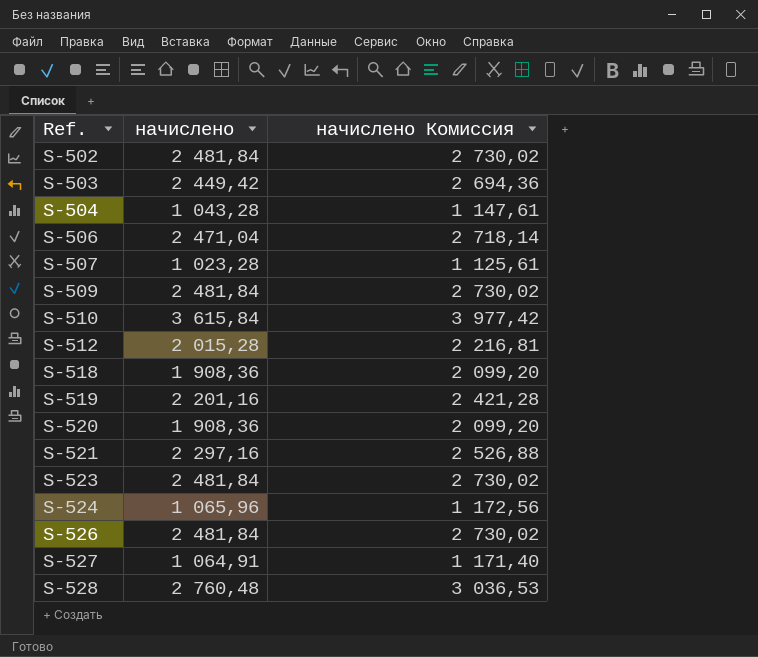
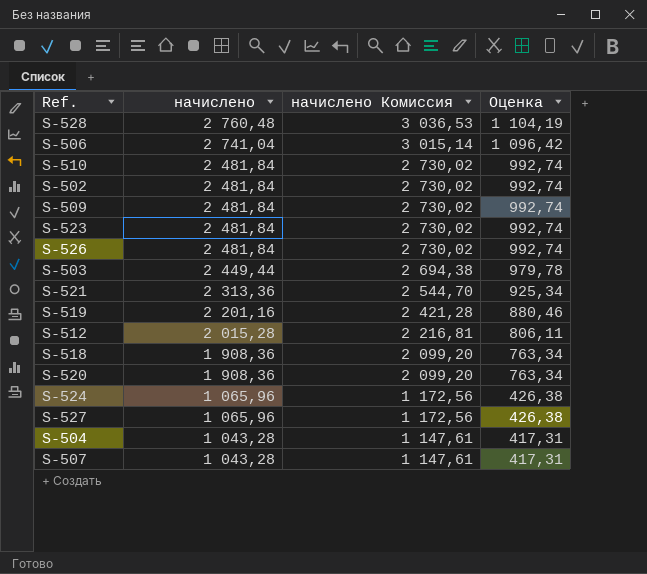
row order: Ref. ascending -> начислено descending
column Оценка | formula: none -> [начислено] * 0,4
S-506 | начислено: 2 471,04 -> 2 741,04
S-506 | начислено Комиссия: 2 718,14 -> 3 015,14
S-510 | начислено: 3 615,84 -> 2 481,84
S-510 | начислено Комиссия: 3 977,42 -> 2 730,02
S-503 | начислено: 2 449,42 -> 2 449,44
S-503 | начислено Комиссия: 2 694,36 -> 2 694,38
S-521 | начислено: 2 297,16 -> 2 313,36
S-521 | начислено Комиссия: 2 526,88 -> 2 544,70
S-527 | начислено: 1 064,91 -> 1 065,96
S-527 | начислено Комиссия: 1 171,40 -> 1 172,56
S-507 | начислено: 1 023,28 -> 1 043,28
S-507 | начислено Комиссия: 1 125,61 -> 1 147,61

